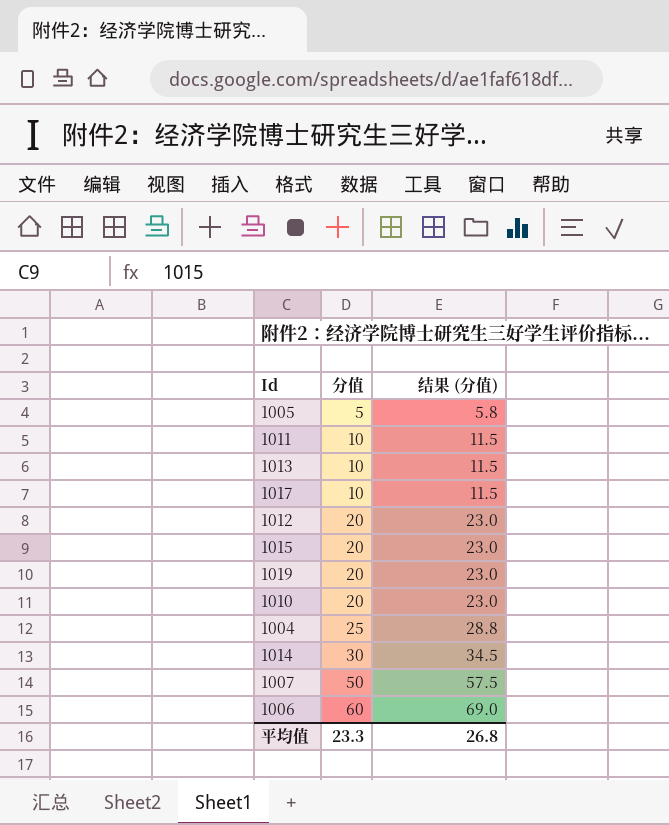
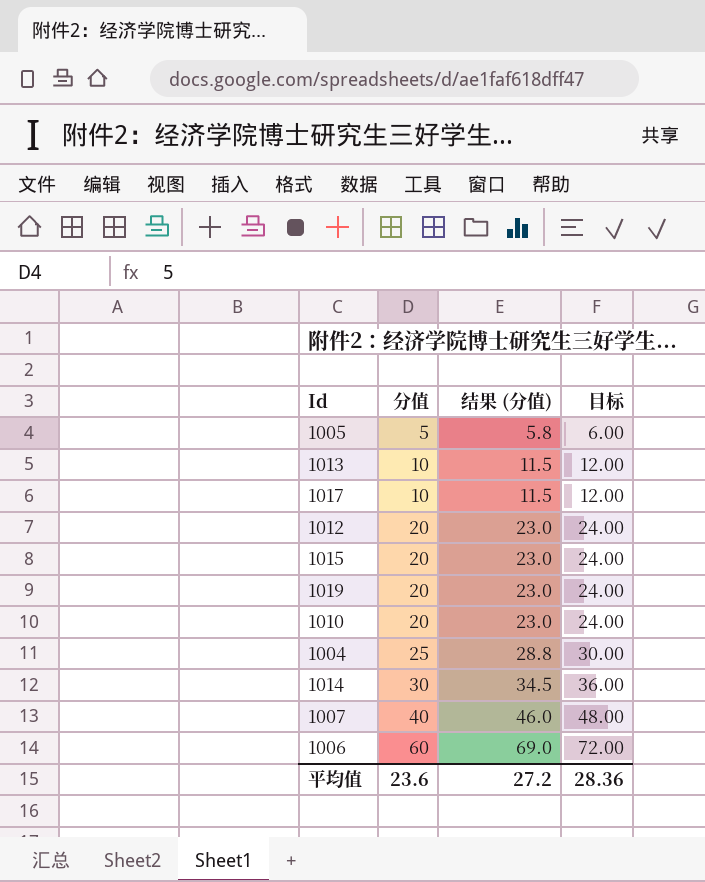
column 目标 | formula: none -> [分值] * 1.2
row 1011: 10 | 11.5 -> none
1007 | 分值: 50 -> 40
1007 | 结果 (分值): 57.5 -> 46.0
平均值 | 分值: 23.3 -> 23.6
平均值 | 结果 (分值): 26.8 -> 27.2

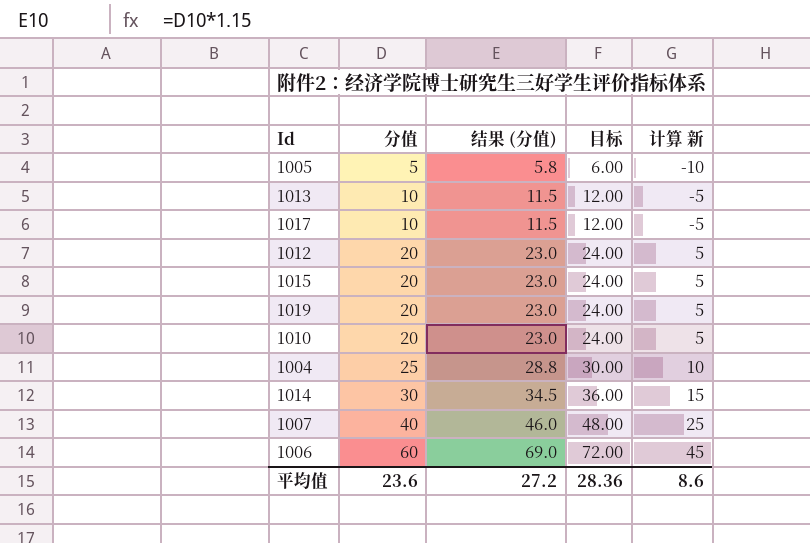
column 计算 新 | formula: none -> [分值] - 15

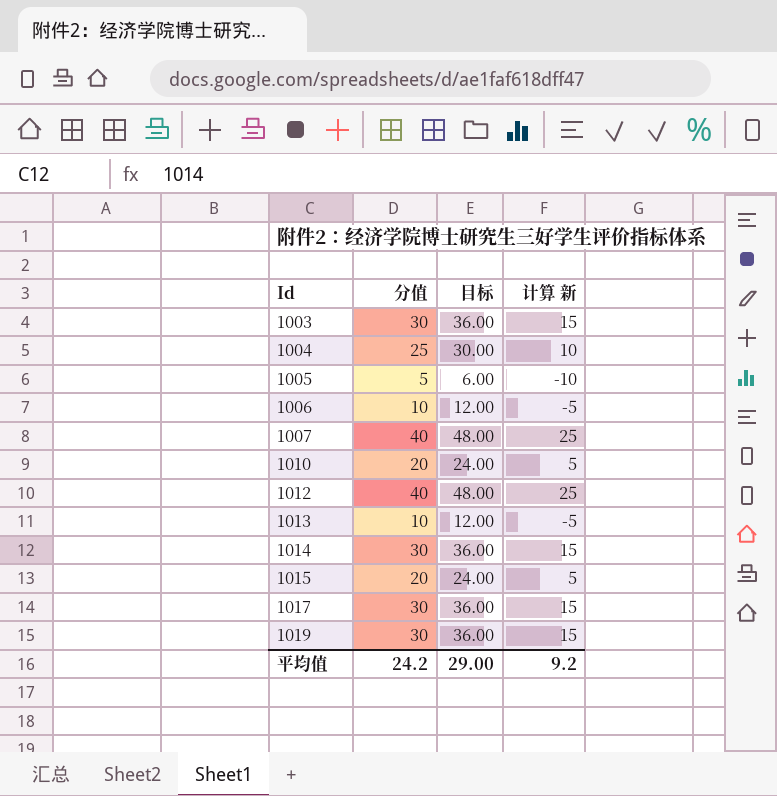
row order: 分值 ascending -> Id ascending
column 结果 (分值) | formula: [分值] * 1.15 -> none
row 1003: none -> 30 | 36.00 | 15
1006 | 分值: 60 -> 10
1006 | 目标: 72.00 -> 12.00
1006 | 计算 新: 45 -> -5
1012 | 分值: 20 -> 40
1012 | 目标: 24.00 -> 48.00
1012 | 计算 新: 5 -> 25
1017 | 分值: 10 -> 30
1017 | 目标: 12.00 -> 36.00
1017 | 计算 新: -5 -> 15
1019 | 分值: 20 -> 30
1019 | 目标: 24.00 -> 36.00
1019 | 计算 新: 5 -> 15
平均值 | 分值: 23.6 -> 24.2
平均值 | 目标: 28.36 -> 29.00
平均值 | 计算 新: 8.6 -> 9.2

